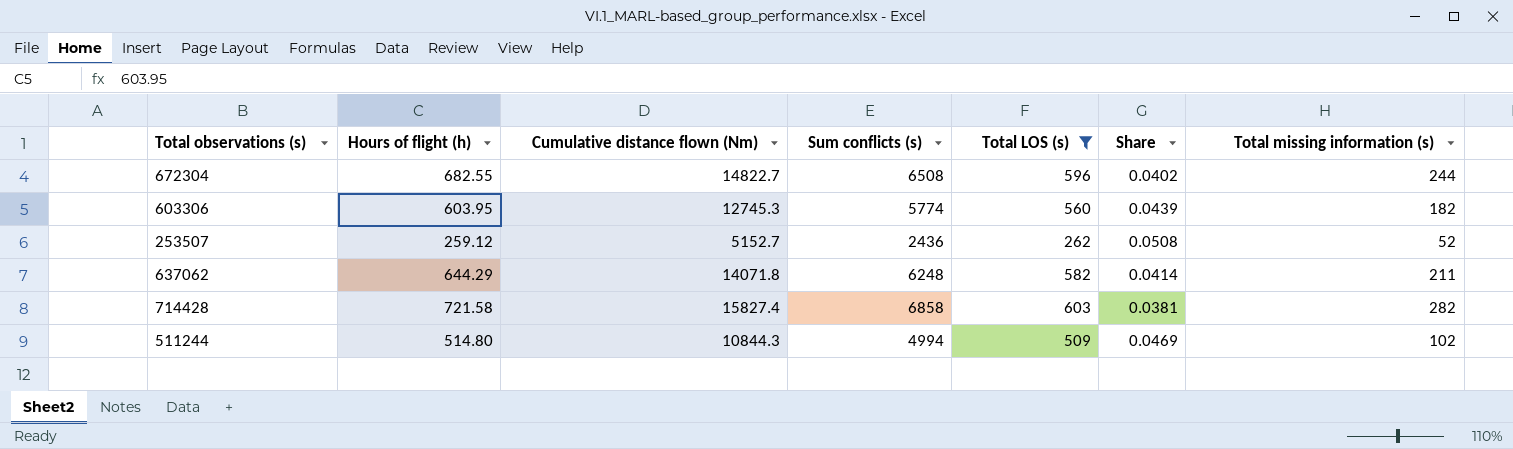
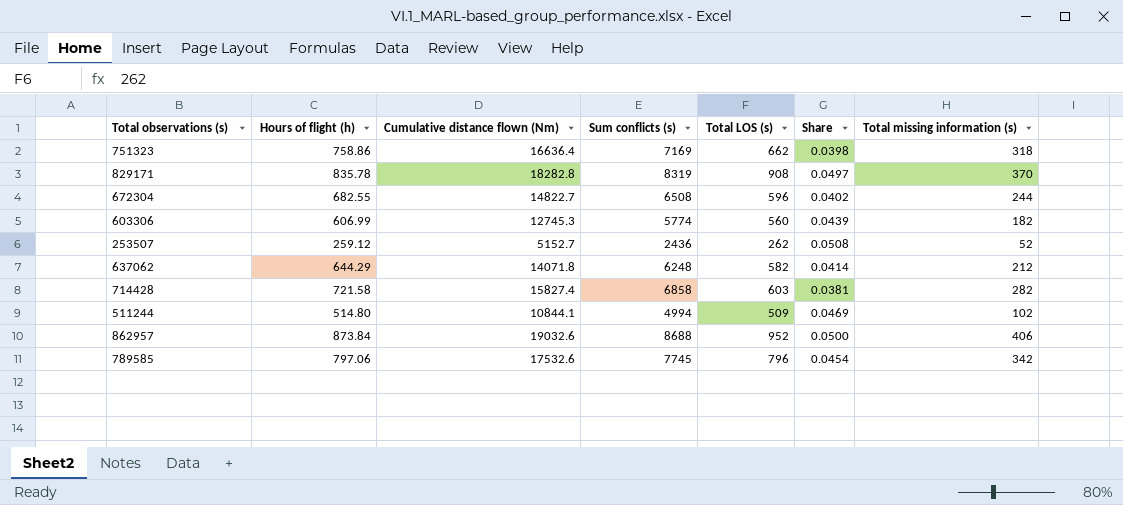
filter: Total LOS (s) <= 603 -> none
603306 | Hours of flight (h): 603.95 -> 606.99
637062 | Total missing information (s): 211 -> 212
511244 | Cumulative distance flown (Nm): 10844.3 -> 10844.1

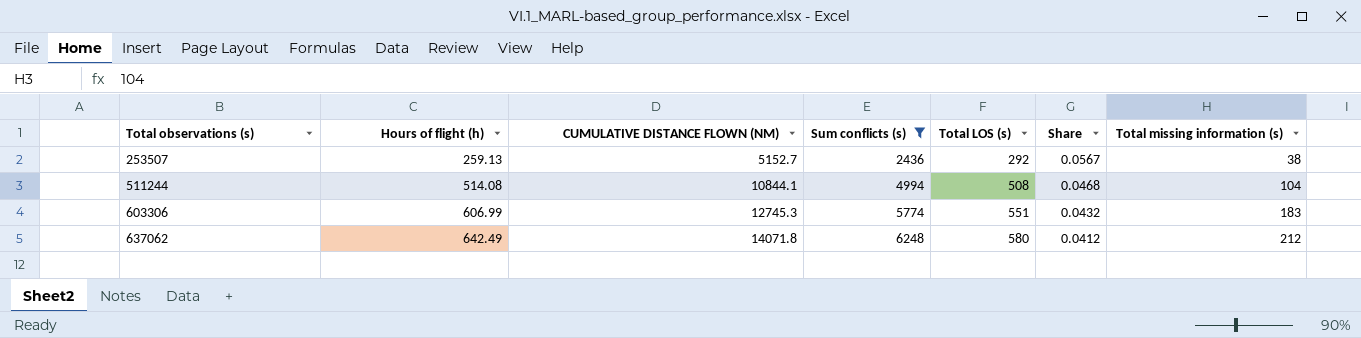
filter: none -> Sum conflicts (s) <= 6248
row order: none -> Total observations (s) ascending
column name: Cumulative distance flown (Nm) -> CUMULATIVE DISTANCE FLOWN (NM)
253507 | Hours of flight (h): 259.12 -> 259.13
253507 | Total LOS (s): 262 -> 292
253507 | Share: 0.0508 -> 0.0567
253507 | Total missing information (s): 52 -> 38
511244 | Hours of flight (h): 514.80 -> 514.08
511244 | Total LOS (s): 509 -> 508
511244 | Share: 0.0469 -> 0.0468
511244 | Total missing information (s): 102 -> 104
603306 | Total LOS (s): 560 -> 551
603306 | Share: 0.0439 -> 0.0432
603306 | Total missing information (s): 182 -> 183
637062 | Hours of flight (h): 644.29 -> 642.49
637062 | Total LOS (s): 582 -> 580
637062 | Share: 0.0414 -> 0.0412

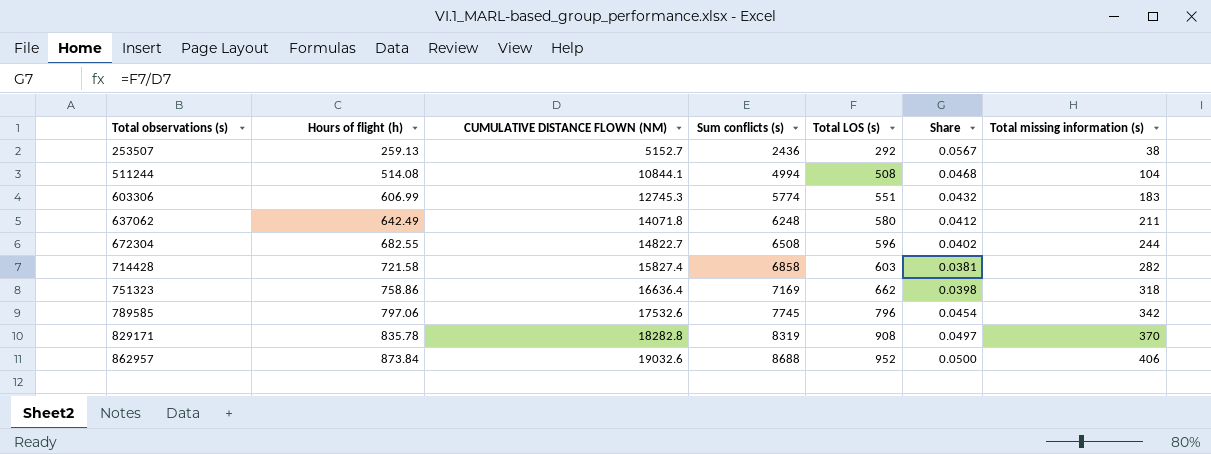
filter: Sum conflicts (s) <= 6248 -> none
637062 | Total missing information (s): 212 -> 211

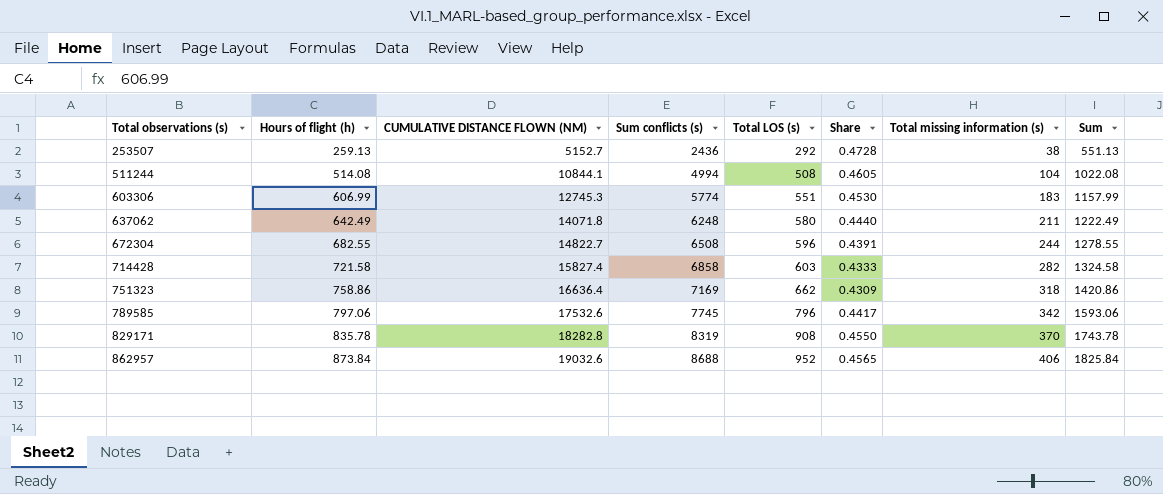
column Share | formula: [Total LOS (s)] / [CUMULATIVE DISTANCE FLOWN (NM)] -> [Sum conflicts (s)] / [CUMULATIVE DISTANCE FLOWN (NM)]
column Sum | formula: none -> [Hours of flight (h)] + [Total LOS (s)]

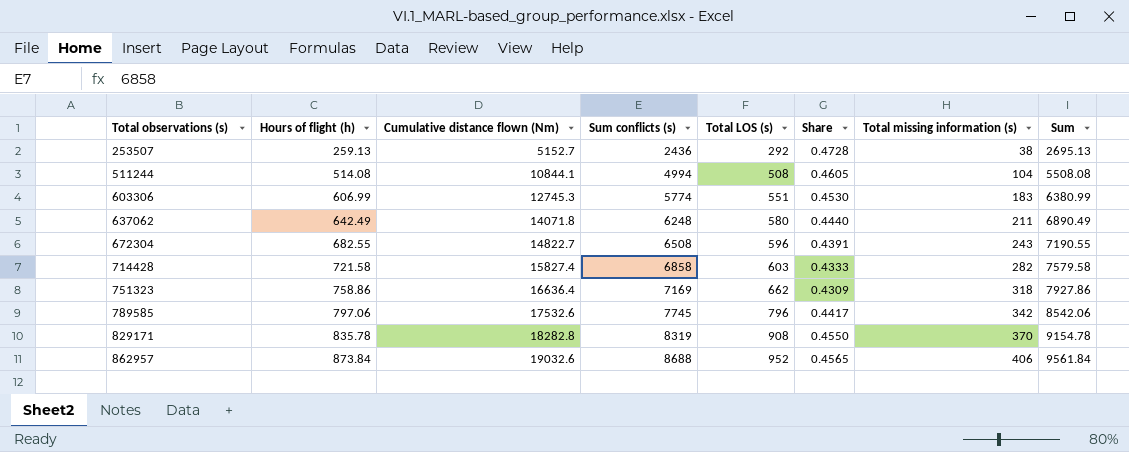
column name: CUMULATIVE DISTANCE FLOWN (NM) -> Cumulative distance flown (Nm)
column Sum | formula: [Hours of flight (h)] + [Total LOS (s)] -> [Hours of flight (h)] + [Sum conflicts (s)]
672304 | Total missing information (s): 244 -> 243

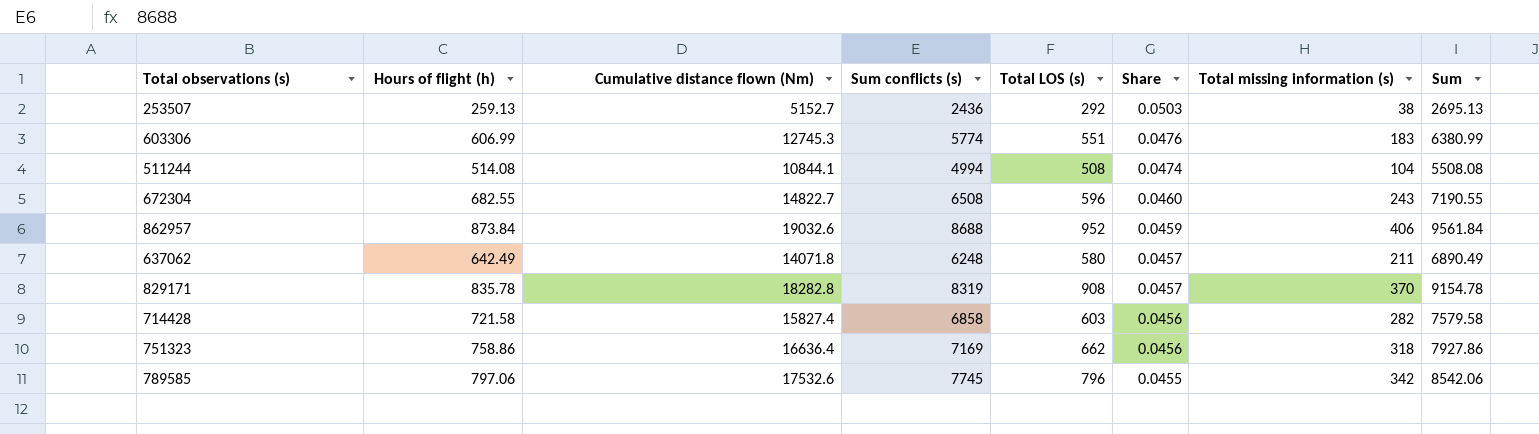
row order: Total observations (s) ascending -> Share descending
column Share | formula: [Sum conflicts (s)] / [Cumulative distance flown (Nm)] -> [Hours of flight (h)] / [Cumulative distance flown (Nm)]

